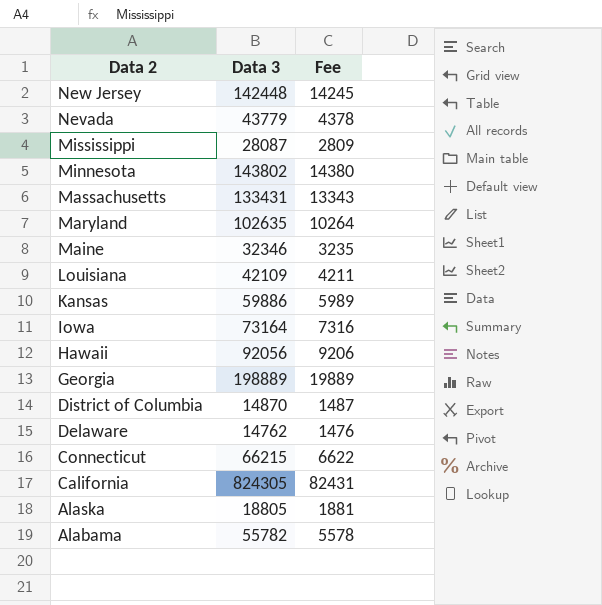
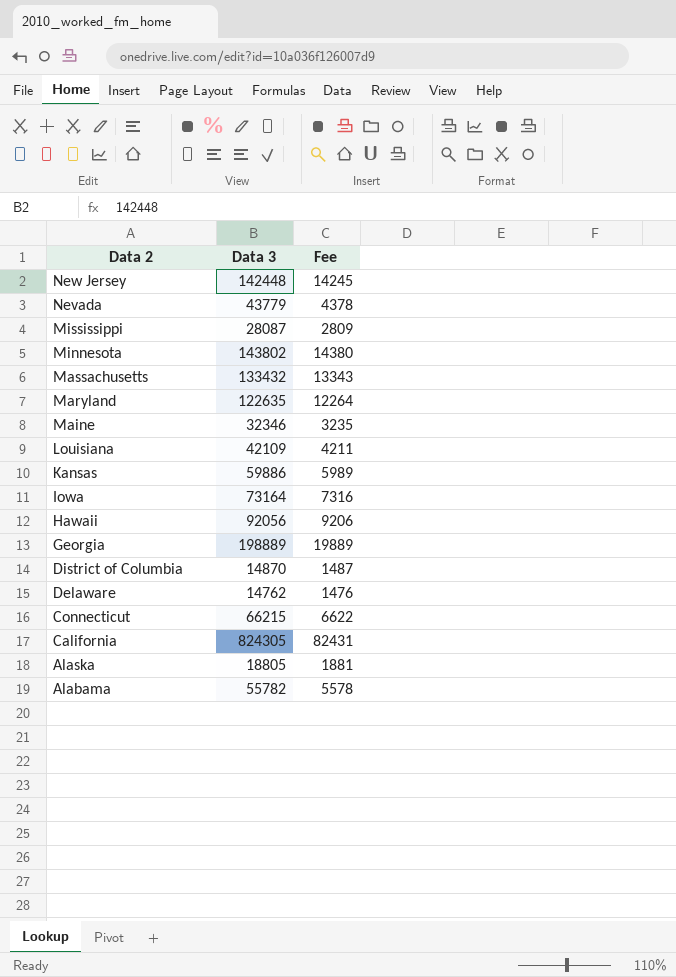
Massachusetts | Data 3: 133431 -> 133432
Maryland | Data 3: 102635 -> 122635
Maryland | Fee: 10264 -> 12264

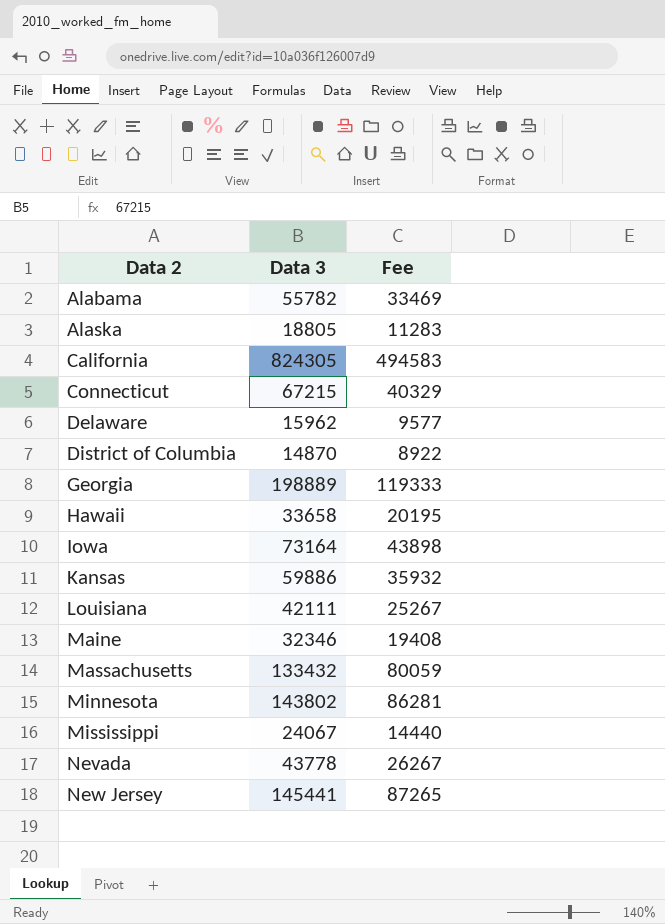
row order: Data 2 descending -> Data 2 ascending
column Fee | formula: [Data 3] * 0.1 -> [Data 3] * 0.6
row Maryland: 122635 | 12264 -> none
Connecticut | Data 3: 66215 -> 67215
Delaware | Data 3: 14762 -> 15962
Hawaii | Data 3: 92056 -> 33658
Louisiana | Data 3: 42109 -> 42111
Mississippi | Data 3: 28087 -> 24067
Nevada | Data 3: 43779 -> 43778
New Jersey | Data 3: 142448 -> 145441

